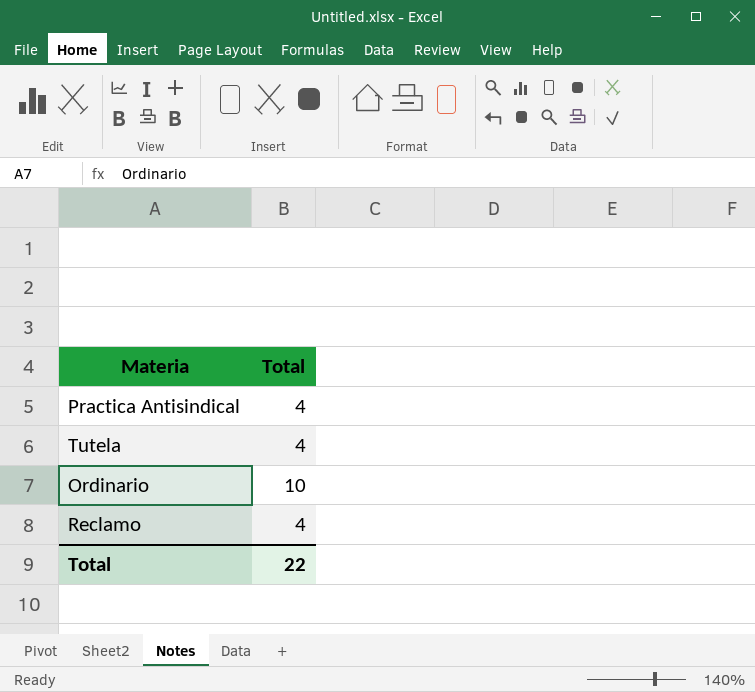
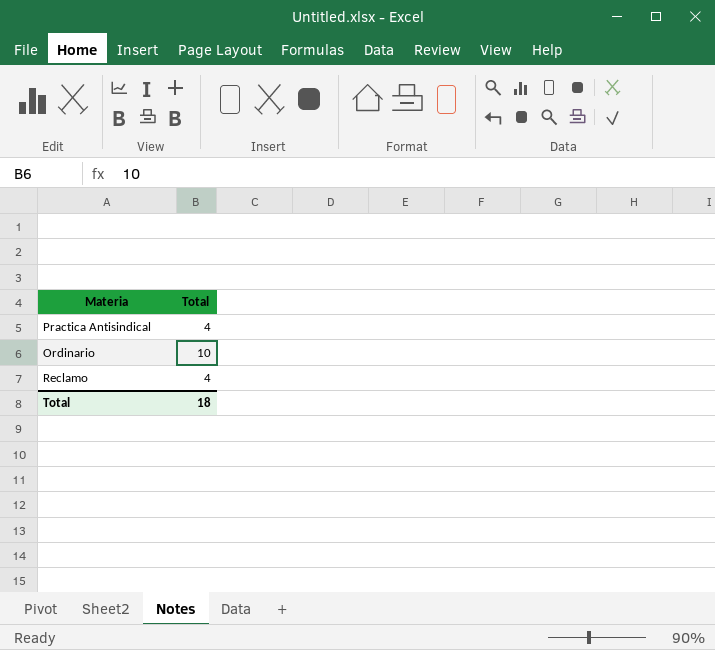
row Tutela: 4 -> none
Total | Total: 22 -> 18

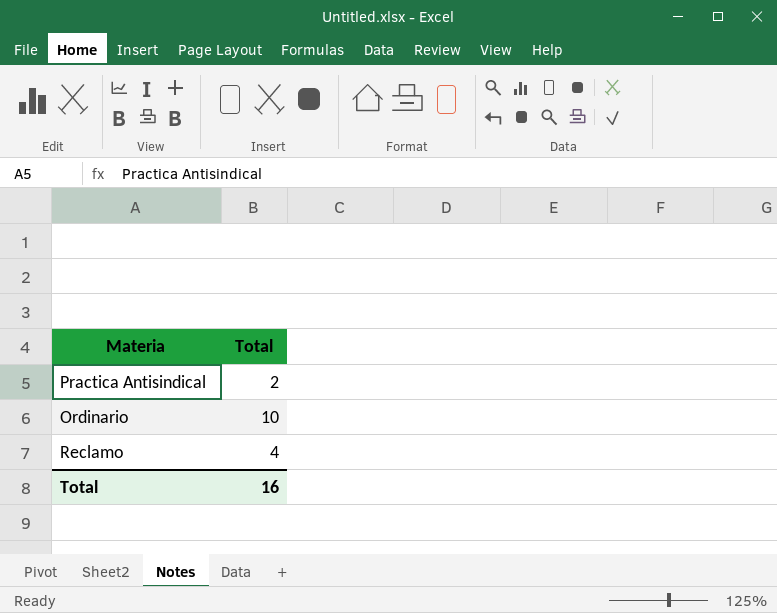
Practica Antisindical | Total: 4 -> 2
Total | Total: 18 -> 16

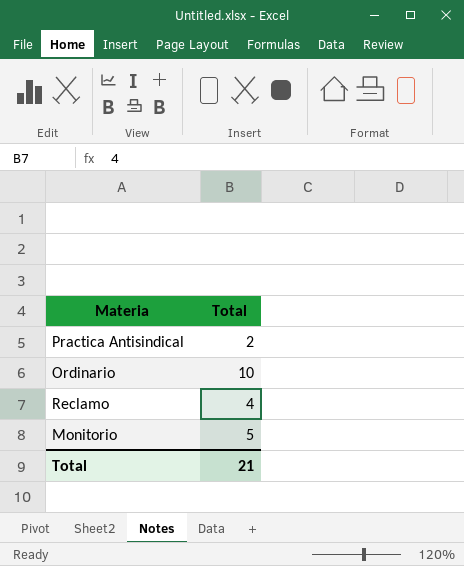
row Monitorio: none -> 5
Total | Total: 16 -> 21

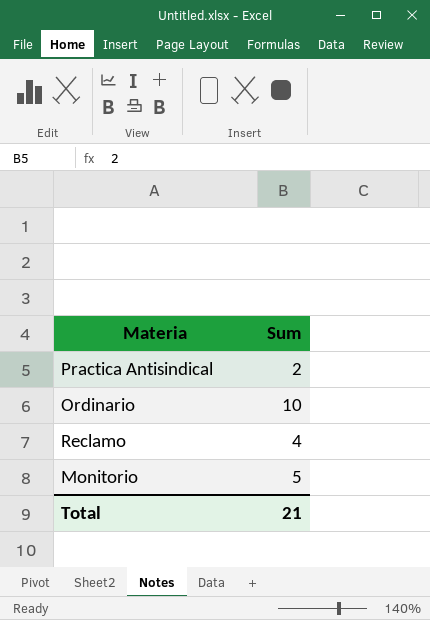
column name: Total -> Sum

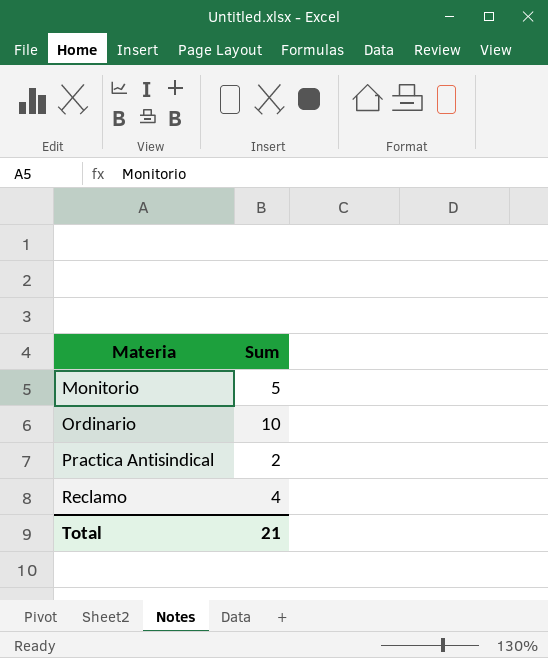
row order: none -> Materia ascending

